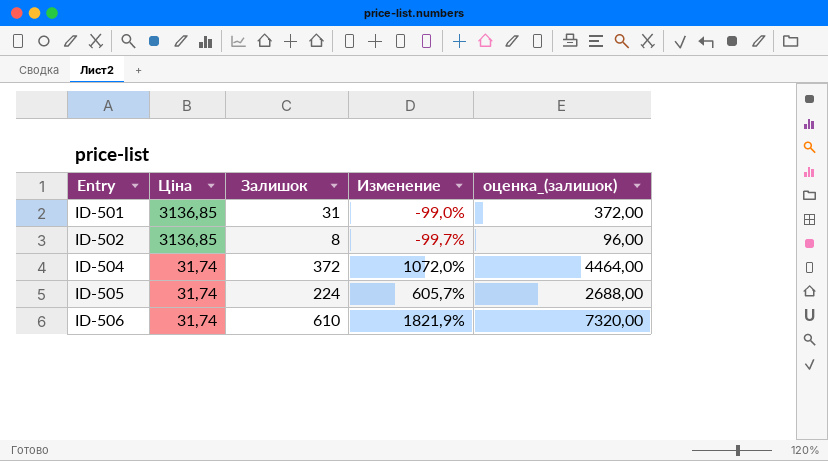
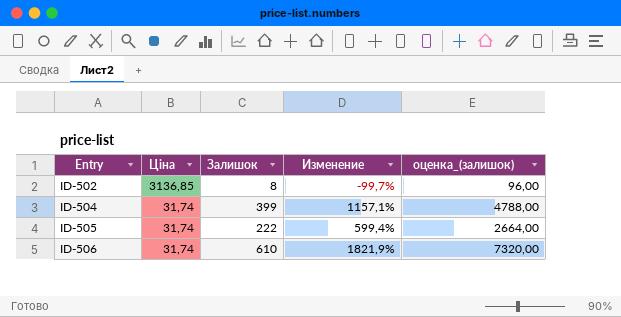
row ID-501: 3136,85 | 31 | -99,0% | 372,00 -> none
ID-504 | Залишок: 372 -> 399
ID-504 | Изменение: 1072,0% -> 1157,1%
ID-504 | оценка_(залишок): 4464,00 -> 4788,00
ID-505 | Залишок: 224 -> 222
ID-505 | Изменение: 605,7% -> 599,4%
ID-505 | оценка_(залишок): 2688,00 -> 2664,00

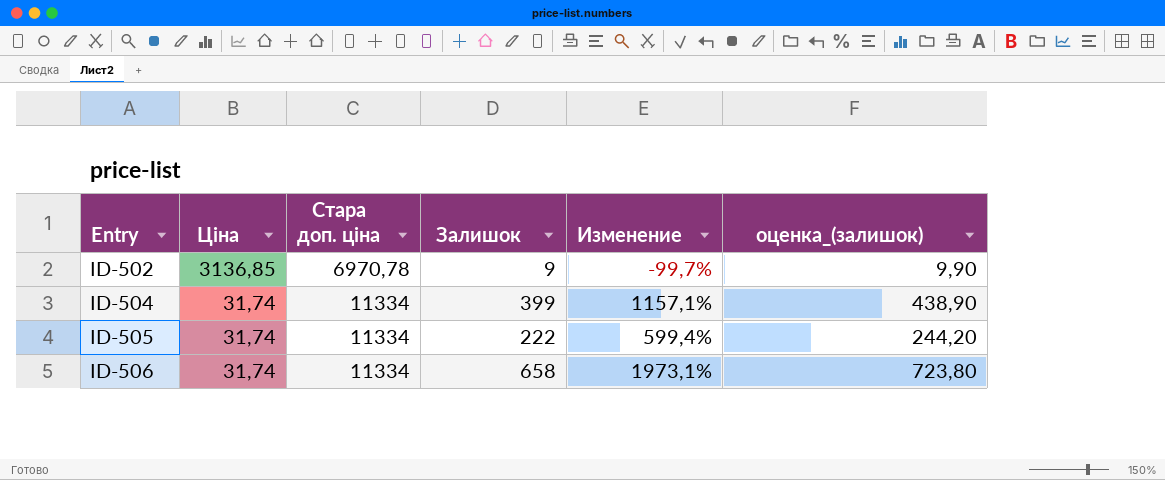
column Стара доп. ціна | position: none -> 3
column оценка_(залишок) | formula: [Залишок] * 12 -> [Залишок] * 1,1
ID-502 | Залишок: 8 -> 9
ID-506 | Залишок: 610 -> 658
ID-506 | Изменение: 1821,9% -> 1973,1%

